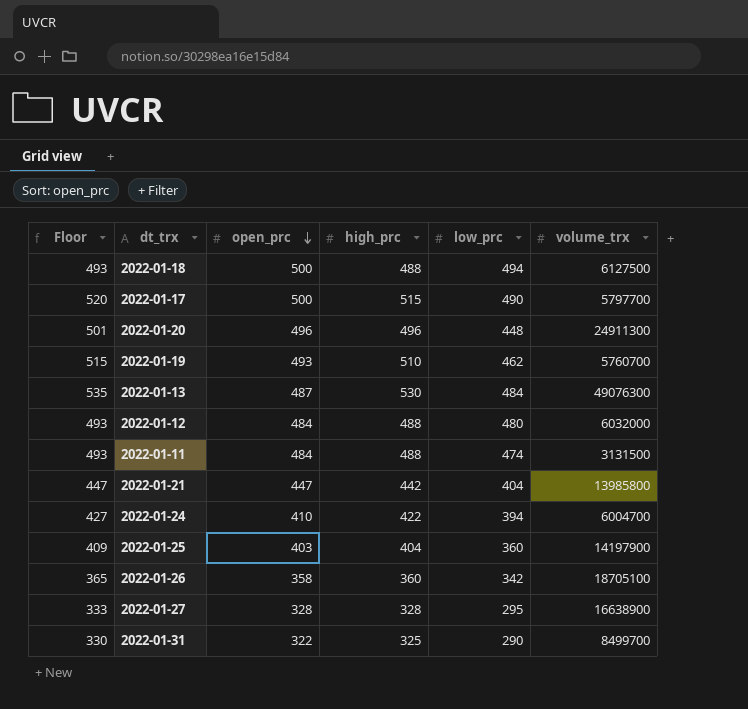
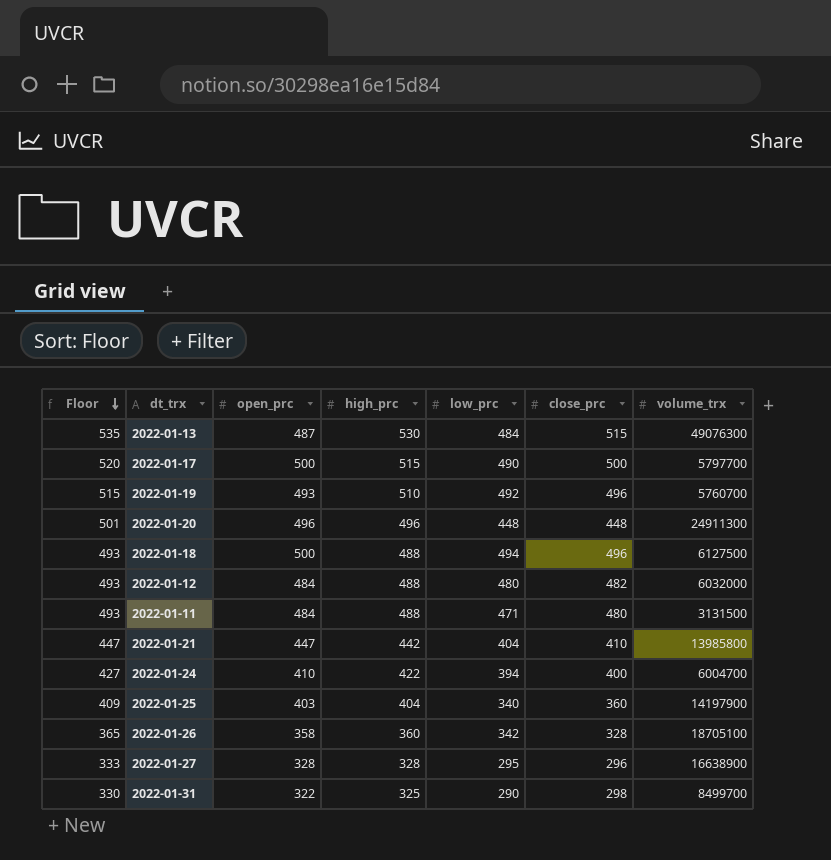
row order: open_prc descending -> Floor descending
column close_prc | position: none -> 6
2022-01-19 | low_prc: 462 -> 492
2022-01-11 | low_prc: 474 -> 471
2022-01-25 | low_prc: 360 -> 340

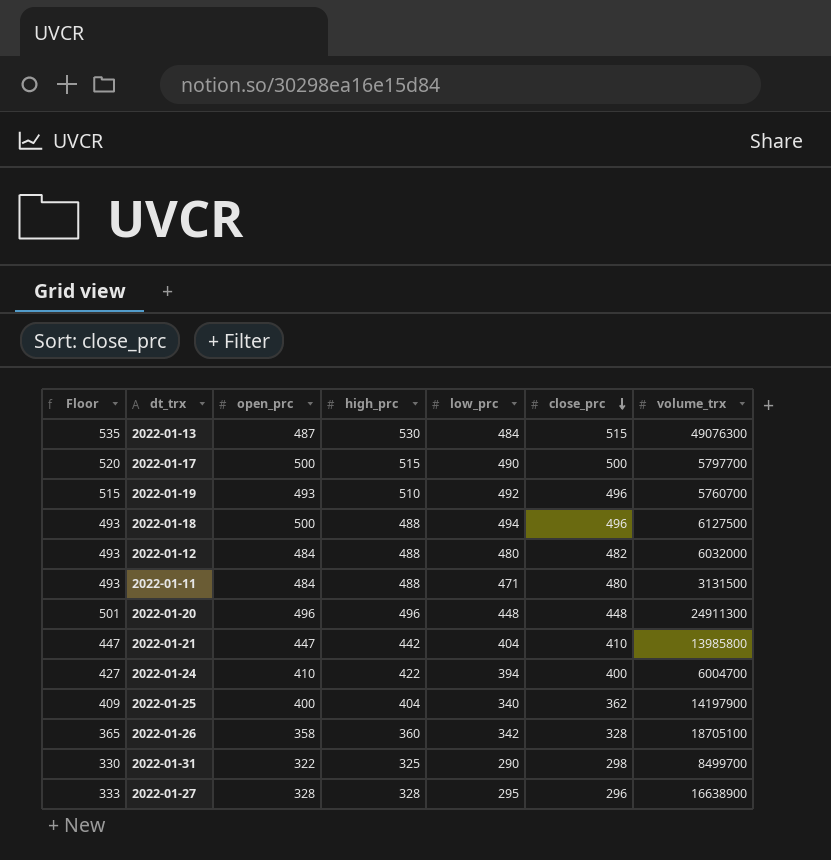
row order: Floor descending -> close_prc descending
2022-01-25 | open_prc: 403 -> 400
2022-01-25 | close_prc: 360 -> 362

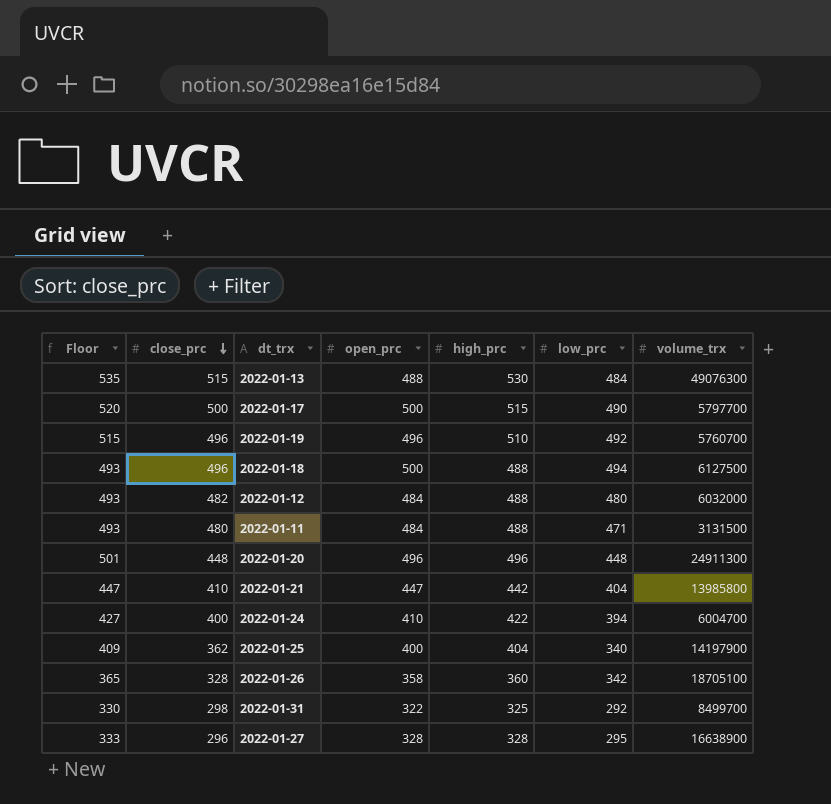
column close_prc | position: 6 -> 2
2022-01-13 | open_prc: 487 -> 488
2022-01-19 | open_prc: 493 -> 496
2022-01-31 | low_prc: 290 -> 292

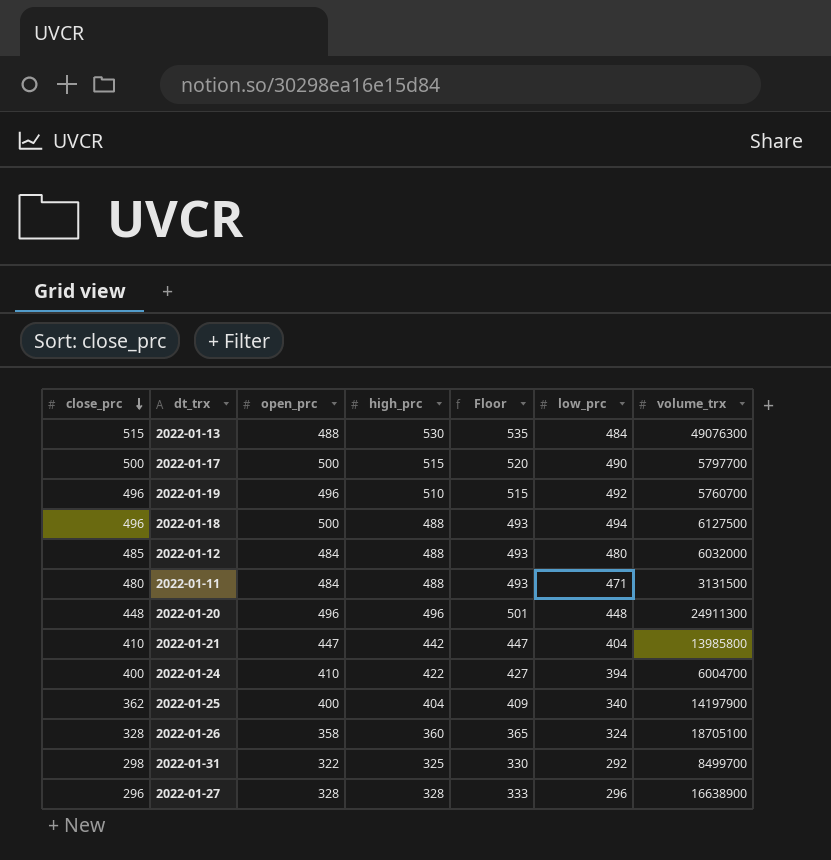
column Floor | position: 1 -> 5
2022-01-12 | close_prc: 482 -> 485
2022-01-26 | low_prc: 342 -> 324
2022-01-27 | low_prc: 295 -> 296

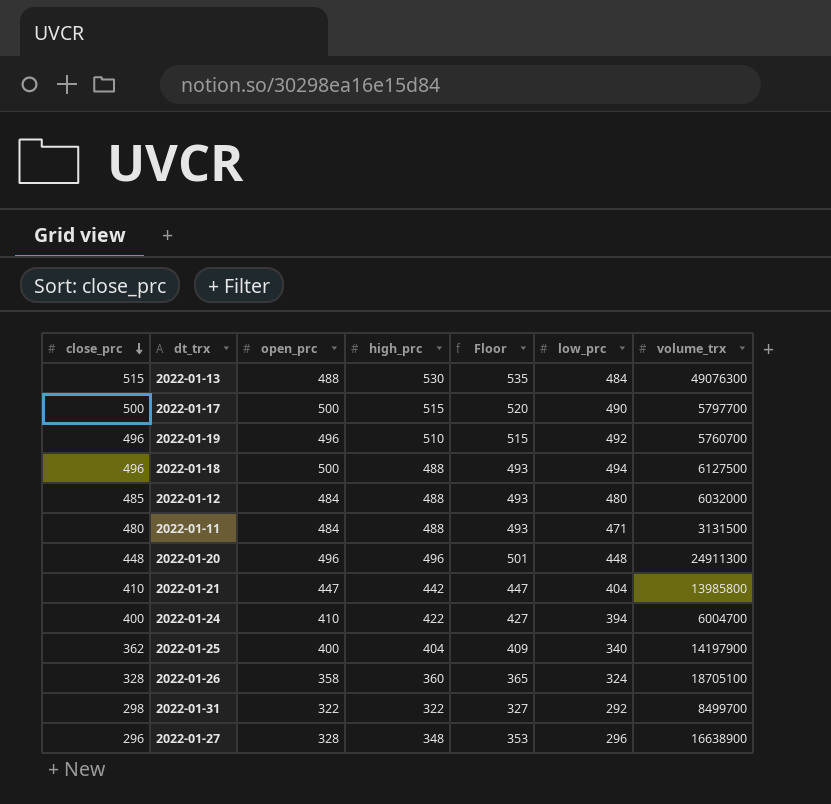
2022-01-31 | high_prc: 325 -> 322
2022-01-31 | Floor: 330 -> 327
2022-01-27 | high_prc: 328 -> 348
2022-01-27 | Floor: 333 -> 353

